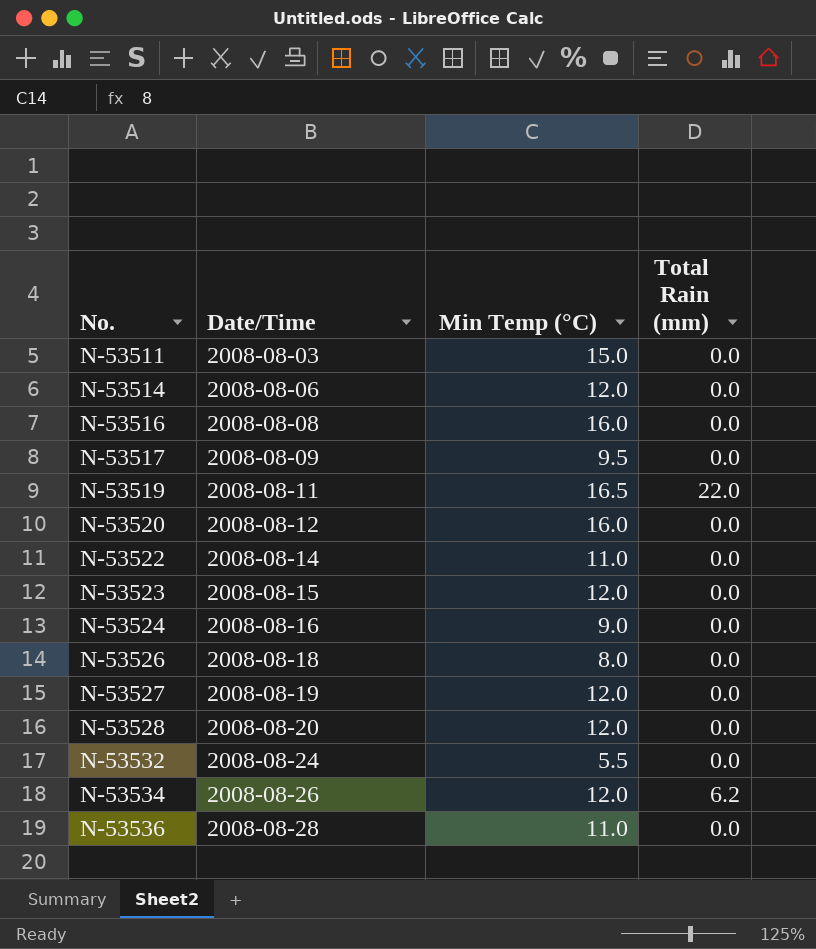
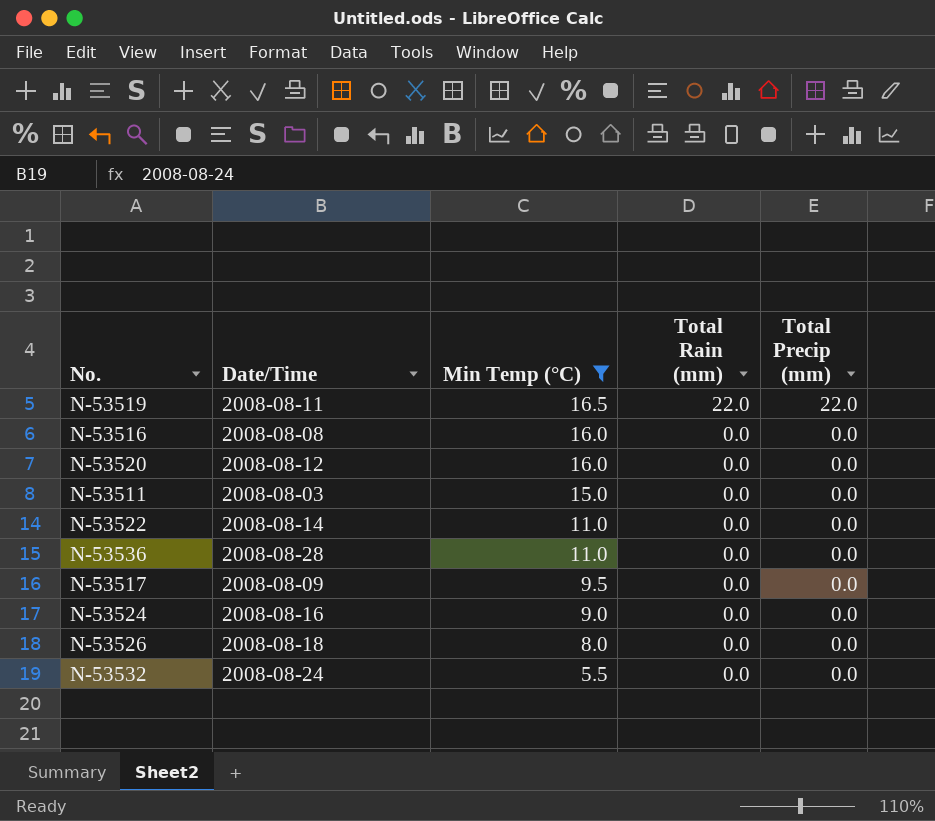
filter: none -> Min Temp (°C) != 12.0
row order: No. ascending -> Min Temp (°C) descending
column Total Precip (mm) | position: none -> 5

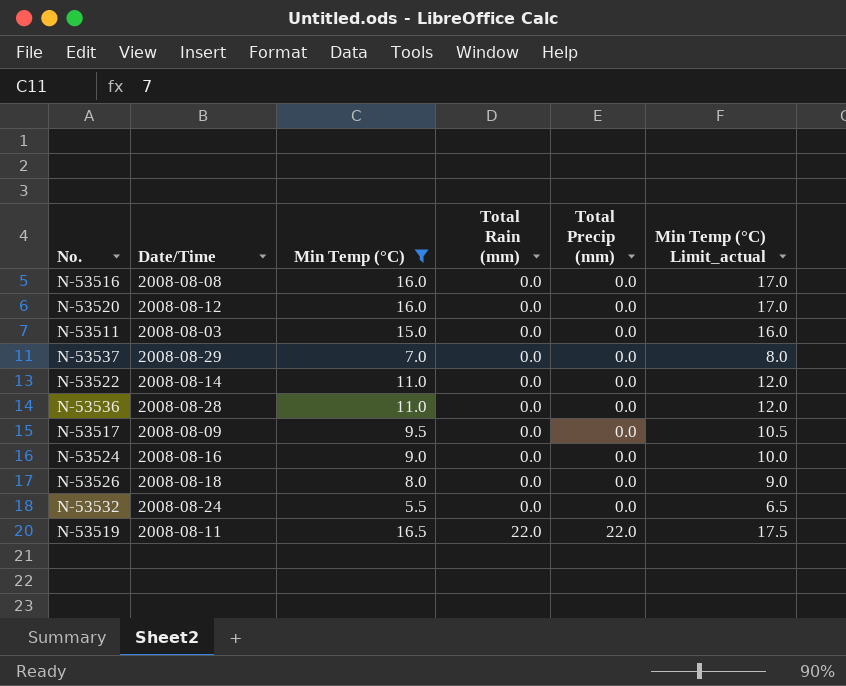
row order: Min Temp (°C) descending -> Total Rain (mm) ascending
column Min Temp (°C) Limit_actual | formula: none -> [Min Temp (°C)] + 1
row N-53537: none -> 2008-08-29 | 7.0 | 0.0 | 0.0 | 8.0

